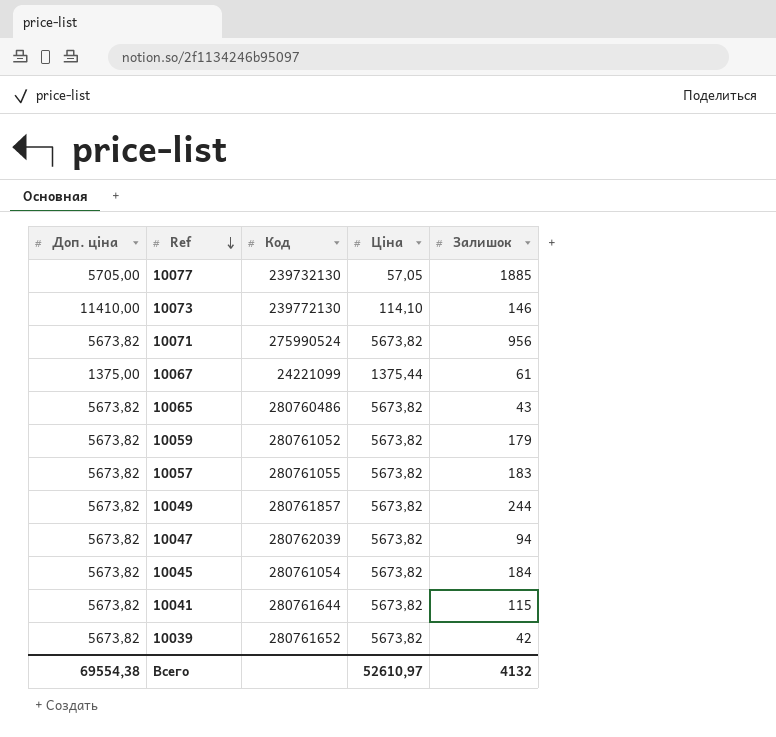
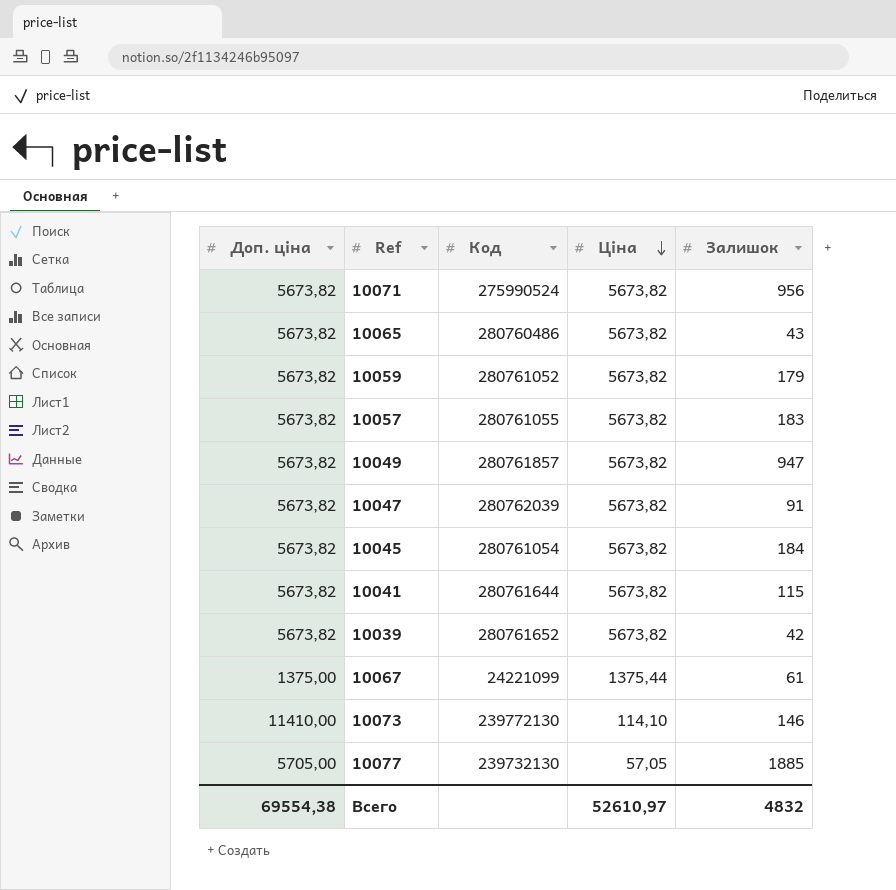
row order: Ref descending -> Ціна descending
10049 | Залишок: 244 -> 947
10047 | Залишок: 94 -> 91
Всего | Залишок: 4132 -> 4832

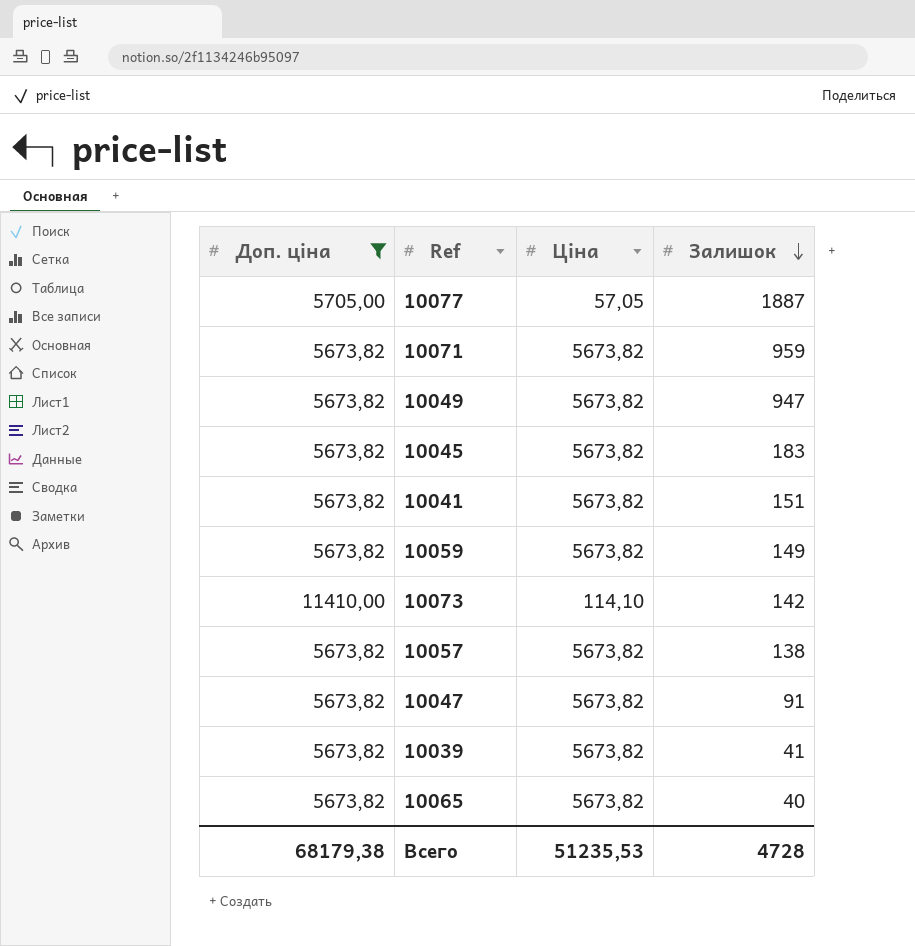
filter: none -> Доп. ціна != 1375,00
row order: Ціна descending -> Залишок descending
column Код | position: 3 -> none
10077 | Залишок: 1885 -> 1887
10071 | Залишок: 956 -> 959
10045 | Залишок: 184 -> 183
10041 | Залишок: 115 -> 151
10059 | Залишок: 179 -> 149
10073 | Залишок: 146 -> 142
10057 | Залишок: 183 -> 138
10039 | Залишок: 42 -> 41
10065 | Залишок: 43 -> 40
Всего | Доп. ціна: 69554,38 -> 68179,38
Всего | Ціна: 52610,97 -> 51235,53
Всего | Залишок: 4832 -> 4728

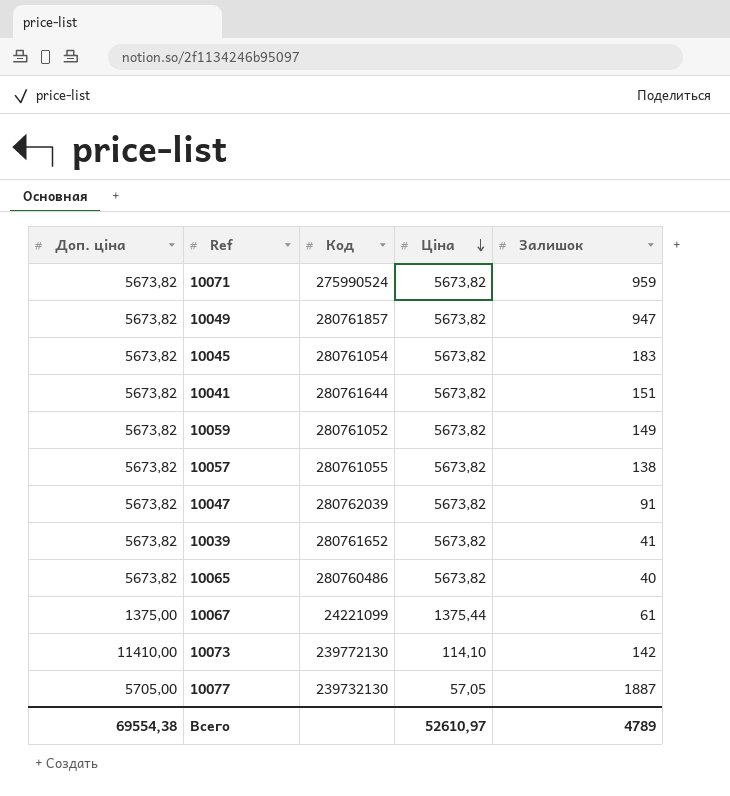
filter: Доп. ціна != 1375,00 -> none
row order: Залишок descending -> Ціна descending
column Код | position: none -> 3
Всего | Доп. ціна: 68179,38 -> 69554,38
Всего | Ціна: 51235,53 -> 52610,97
Всего | Залишок: 4728 -> 4789

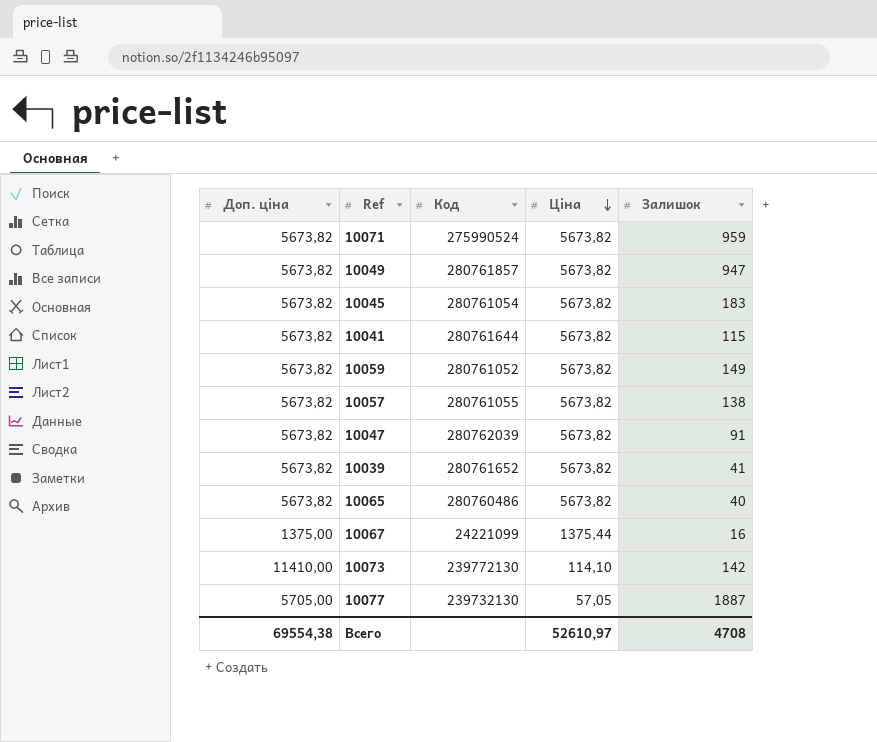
10041 | Залишок: 151 -> 115
10067 | Залишок: 61 -> 16
Всего | Залишок: 4789 -> 4708

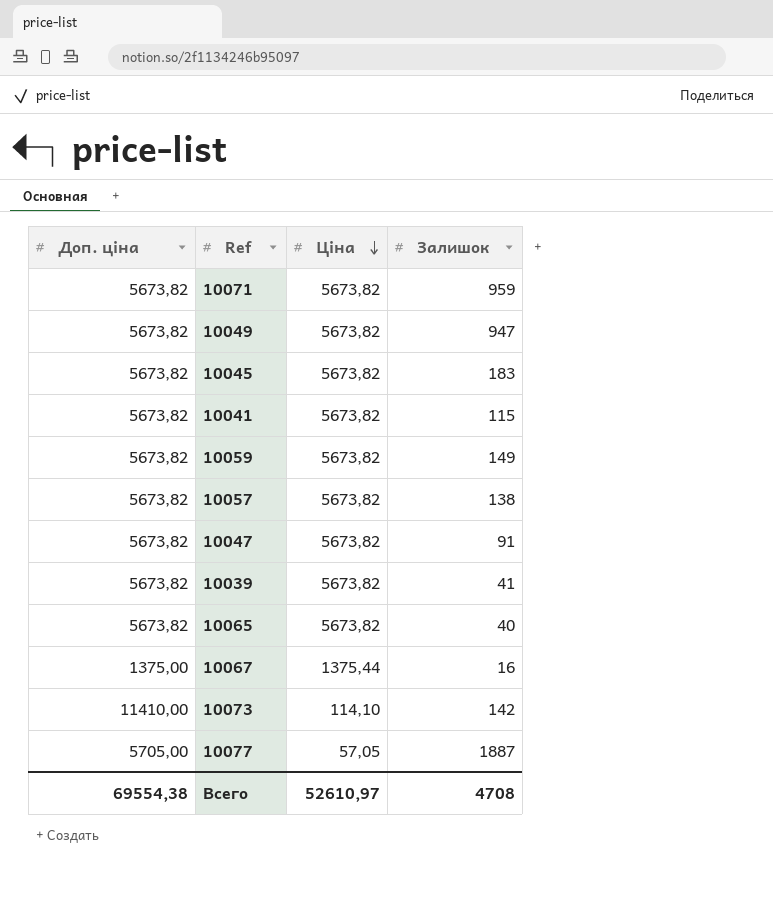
column Код | position: 3 -> none

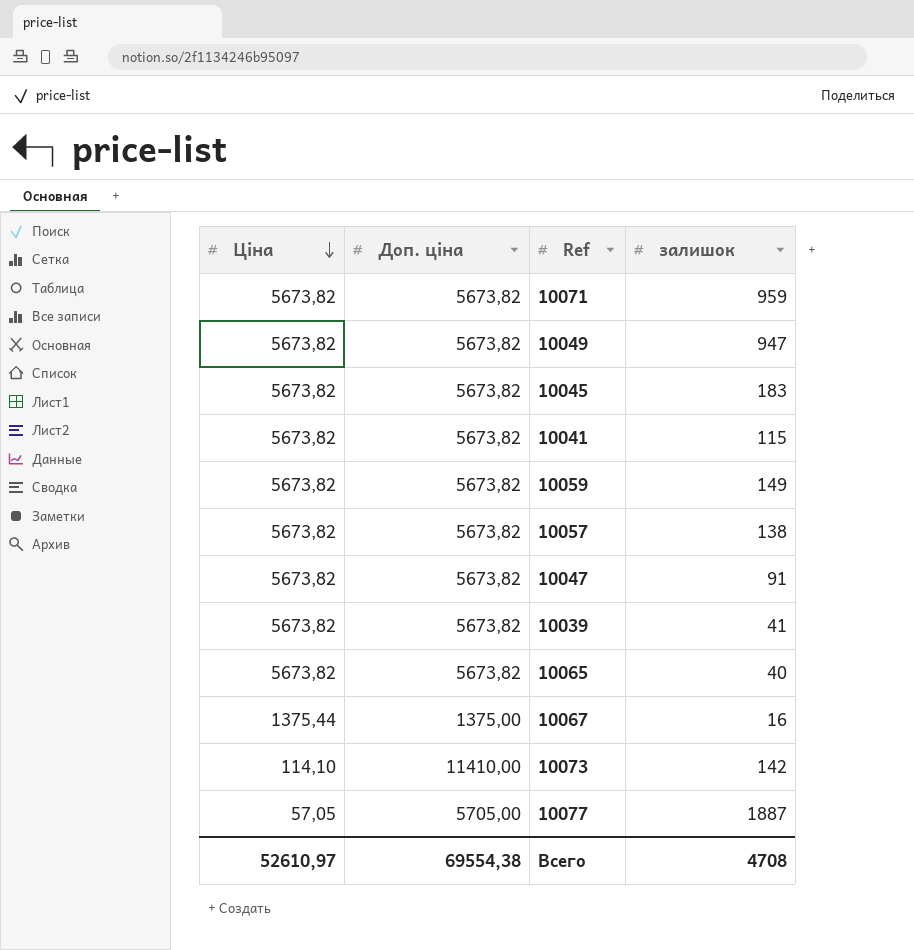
column Ціна | position: 3 -> 1
column name: Залишок -> залишок

